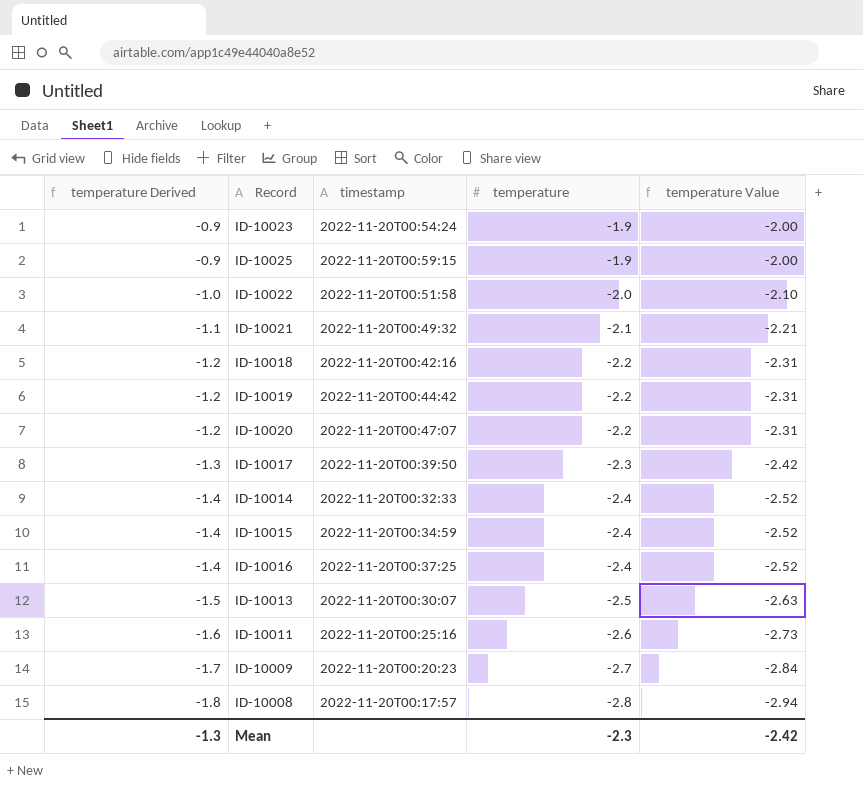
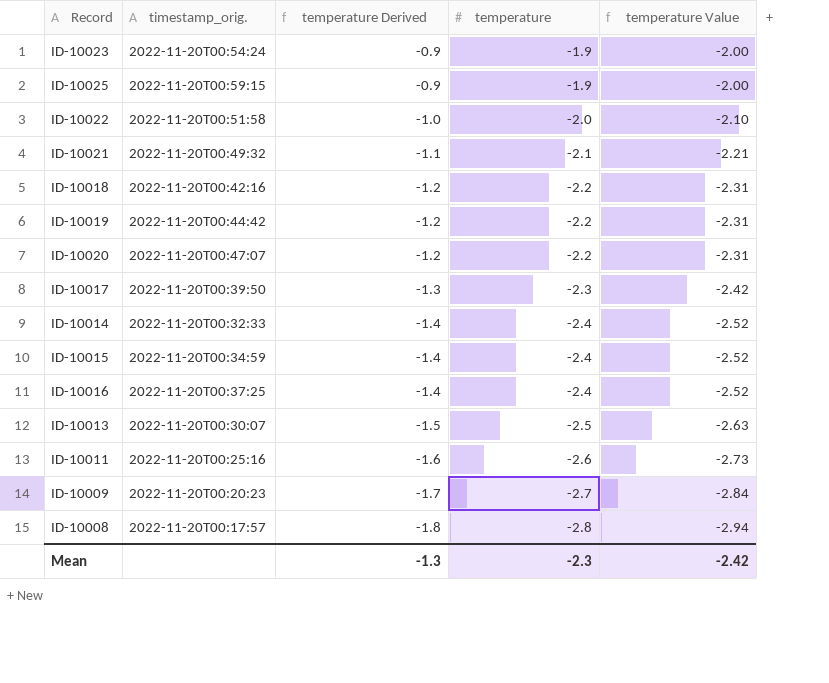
column name: timestamp -> timestamp_orig.
column temperature Derived | position: 1 -> 3

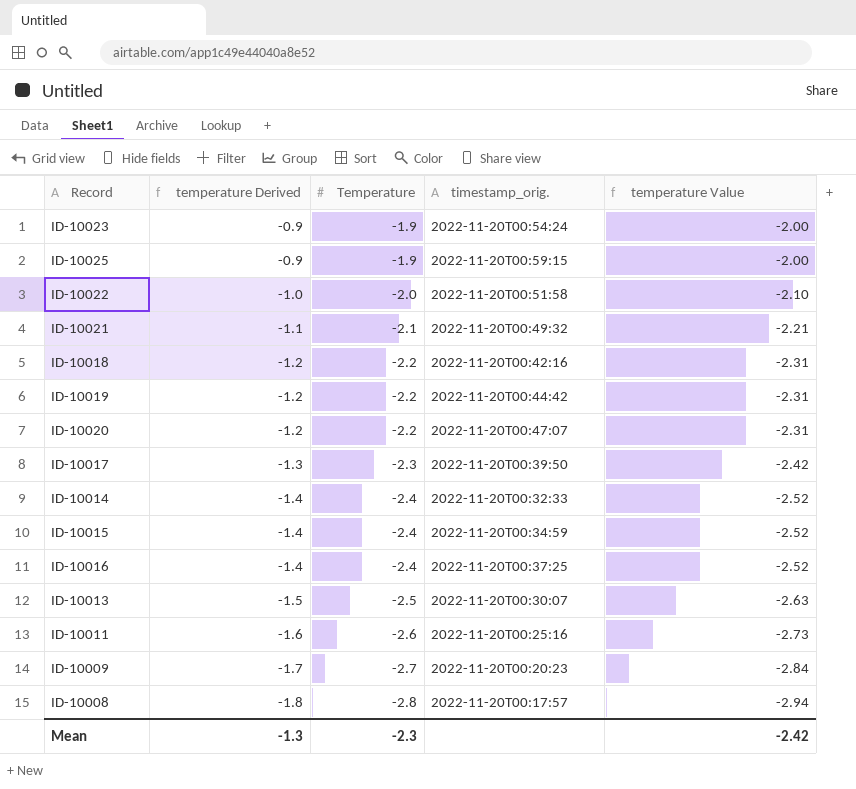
column name: temperature -> Temperature
column timestamp_orig. | position: 2 -> 4

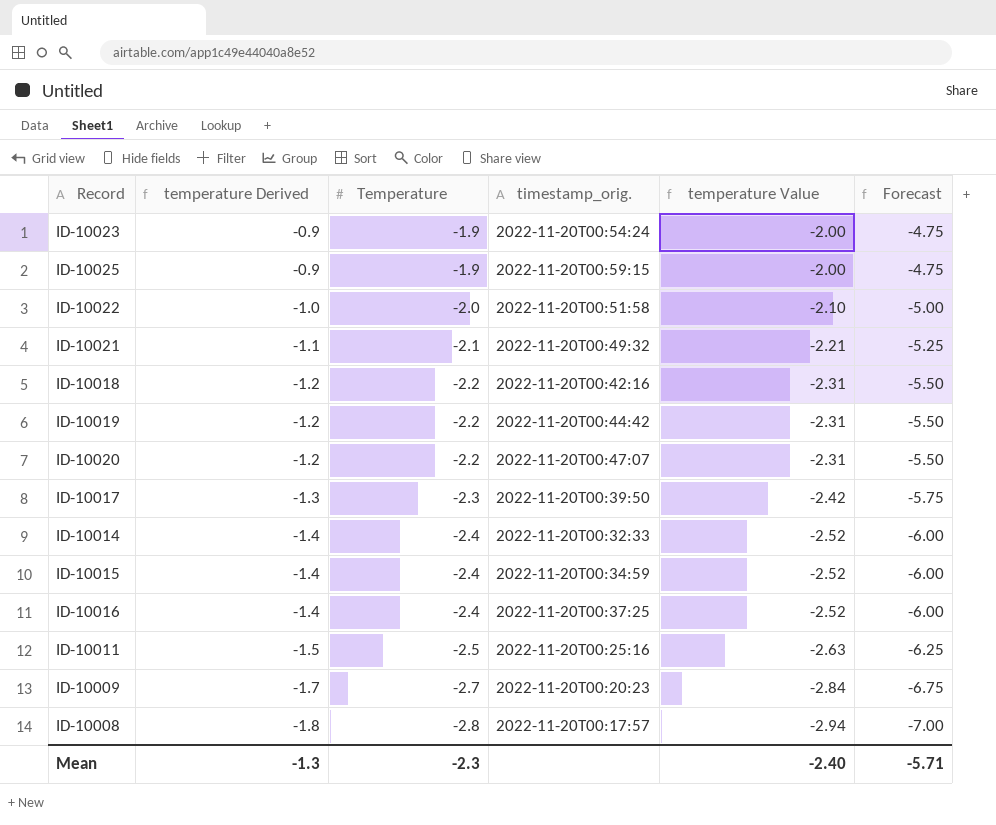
column Forecast | formula: none -> [Temperature] * 2.5
row ID-10013: -1.5 | -2.5 | 2022-11-20T00:30:07 | -2.63 -> none
ID-10011 | temperature Derived: -1.6 -> -1.5
ID-10011 | Temperature: -2.6 -> -2.5
ID-10011 | temperature Value: -2.73 -> -2.63
Mean | temperature Value: -2.42 -> -2.40

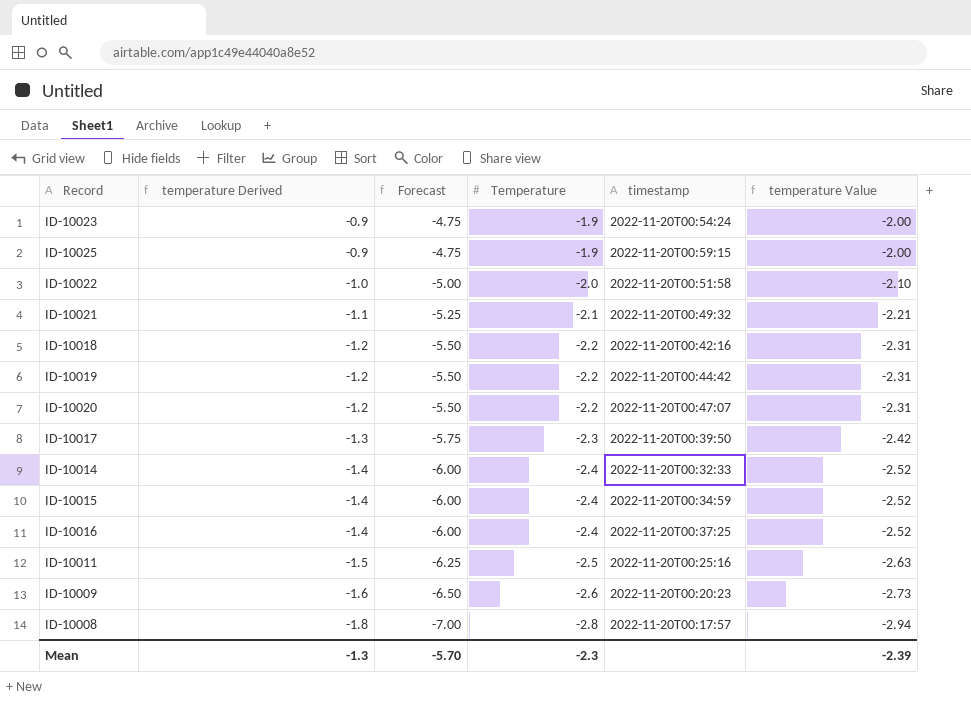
column Forecast | position: 6 -> 3
column name: timestamp_orig. -> timestamp
ID-10009 | temperature Derived: -1.7 -> -1.6
ID-10009 | Forecast: -6.75 -> -6.50
ID-10009 | Temperature: -2.7 -> -2.6
ID-10009 | temperature Value: -2.84 -> -2.73
Mean | Forecast: -5.71 -> -5.70
Mean | temperature Value: -2.40 -> -2.39

